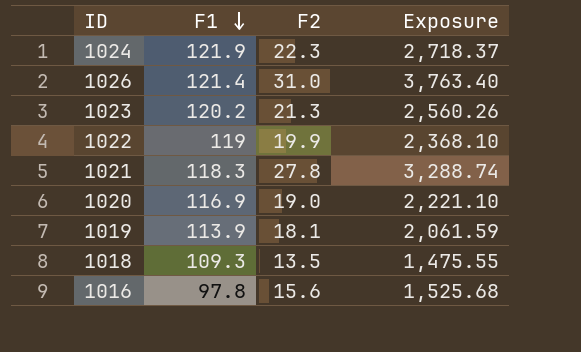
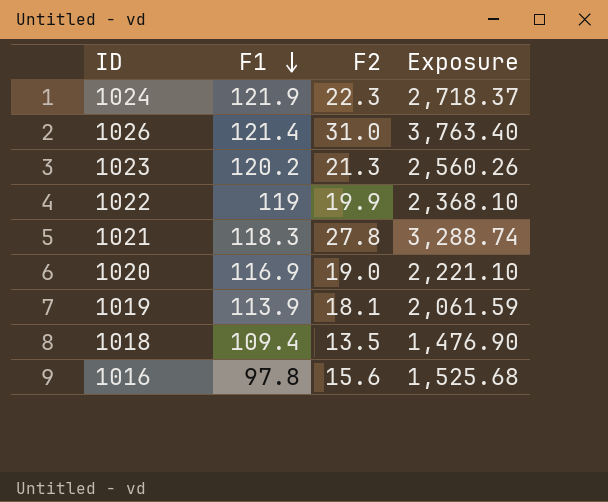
1018 | F1: 109.3 -> 109.4
1018 | Exposure: 1,475.55 -> 1,476.90

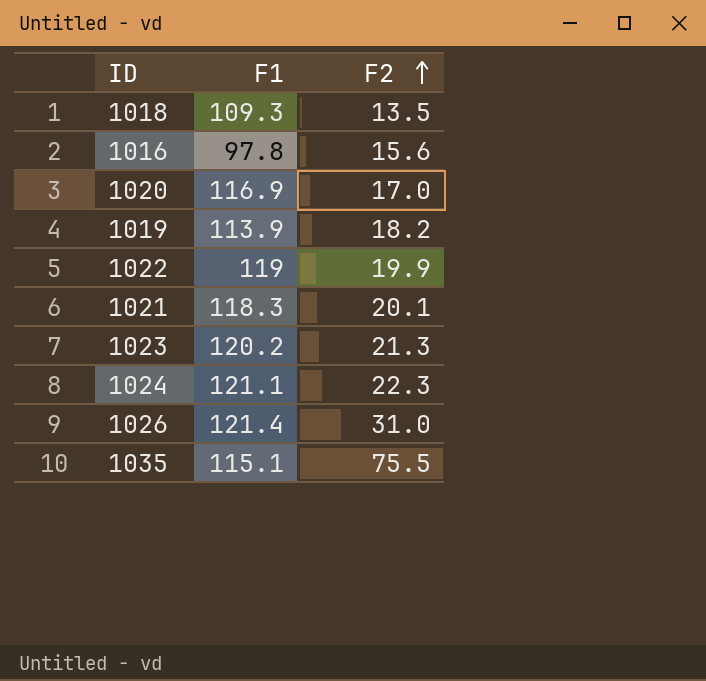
row order: F1 descending -> F2 ascending
column Exposure | formula: [F1] * [F2] -> none
1018 | F1: 109.4 -> 109.3
1020 | F2: 19.0 -> 17.0
1019 | F2: 18.1 -> 18.2
1021 | F2: 27.8 -> 20.1
1024 | F1: 121.9 -> 121.1
row 1035: none -> 115.1 | 75.5

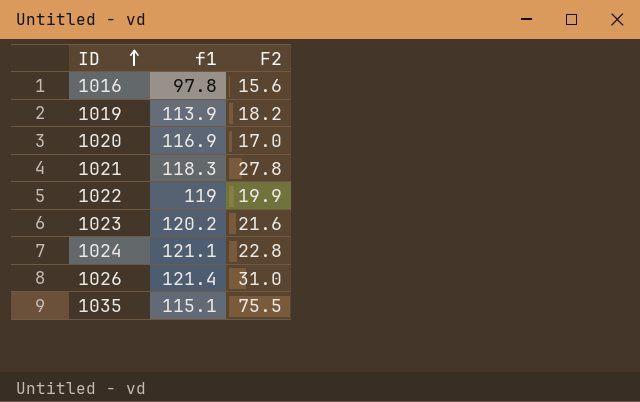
row order: F2 ascending -> ID ascending
column name: F1 -> f1
row 1018: 109.3 | 13.5 -> none
1021 | F2: 20.1 -> 27.8
1023 | F2: 21.3 -> 21.6
1024 | F2: 22.3 -> 22.8

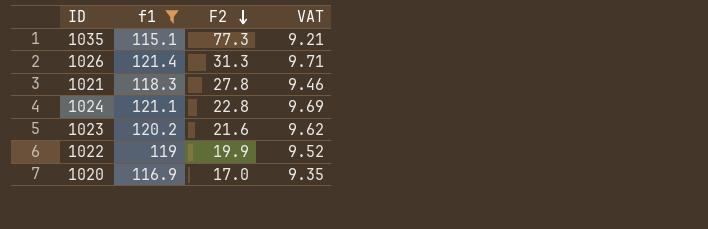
filter: none -> f1 >= 115.1
row order: ID ascending -> F2 descending
column VAT | formula: none -> [f1] * 0.08
1035 | F2: 75.5 -> 77.3
1026 | F2: 31.0 -> 31.3

